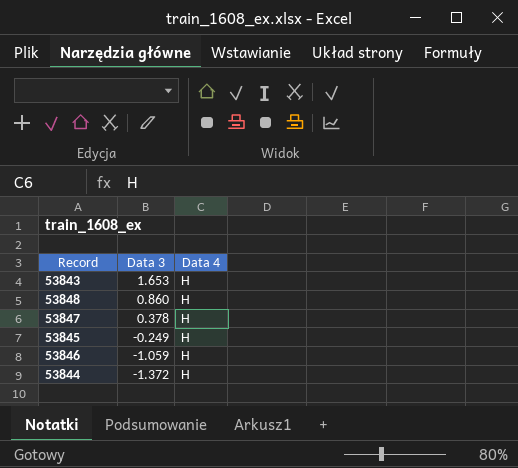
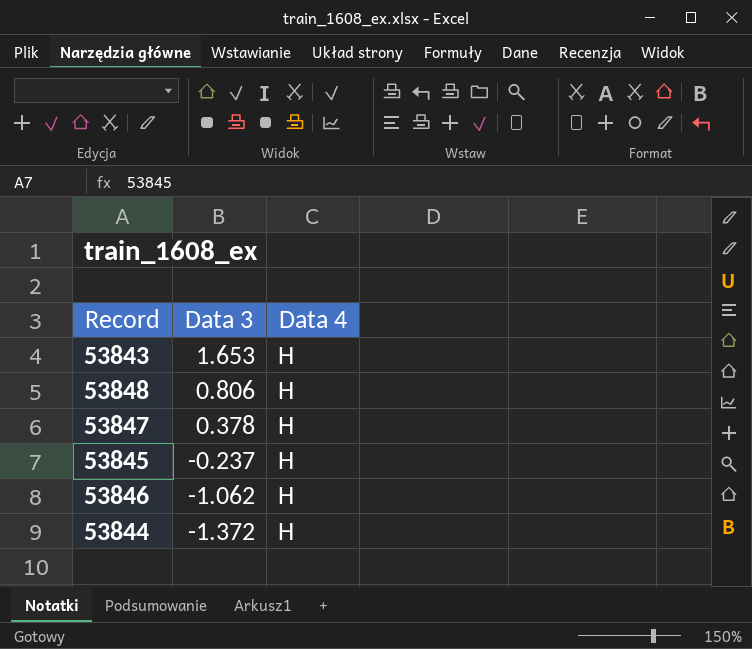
53848 | Data 3: 0.860 -> 0.806
53845 | Data 3: -0.249 -> -0.237
53846 | Data 3: -1.059 -> -1.062

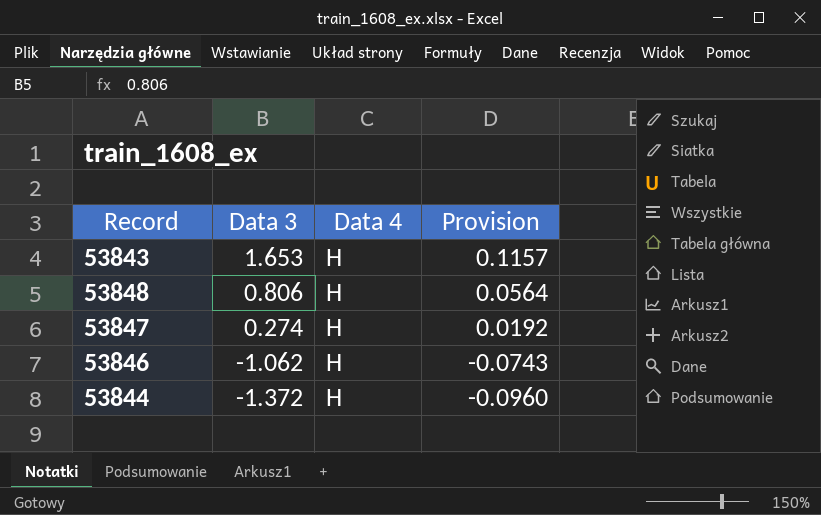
column Provision | formula: none -> [Data 3] * 0.07
row 53845: -0.237 | H -> none
53847 | Data 3: 0.378 -> 0.274

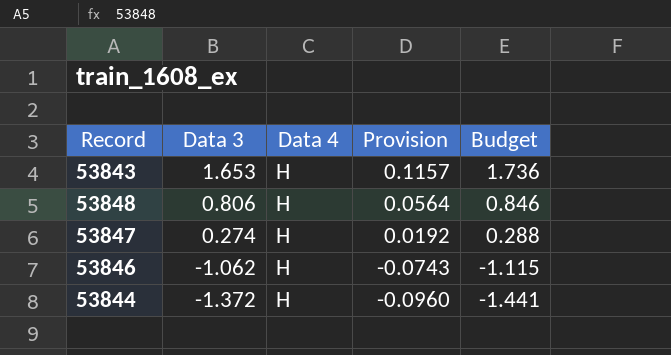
column Budget | formula: none -> [Data 3] * 1.05

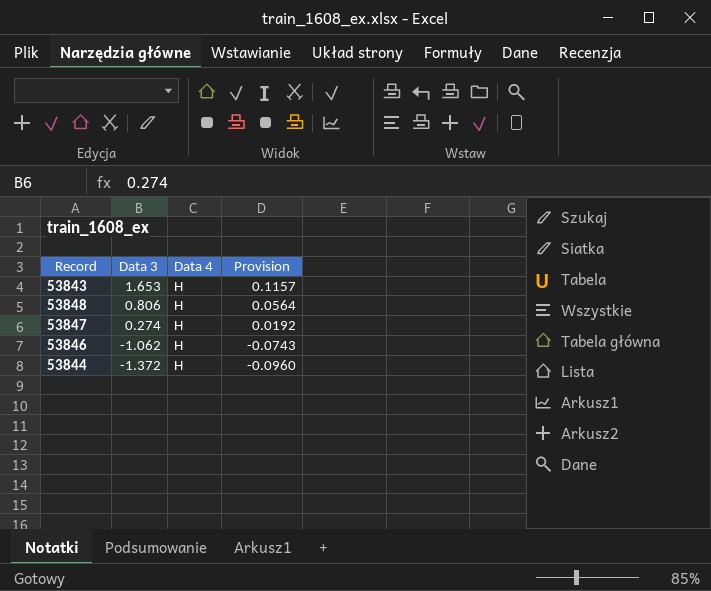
column Budget | formula: [Data 3] * 1.05 -> none

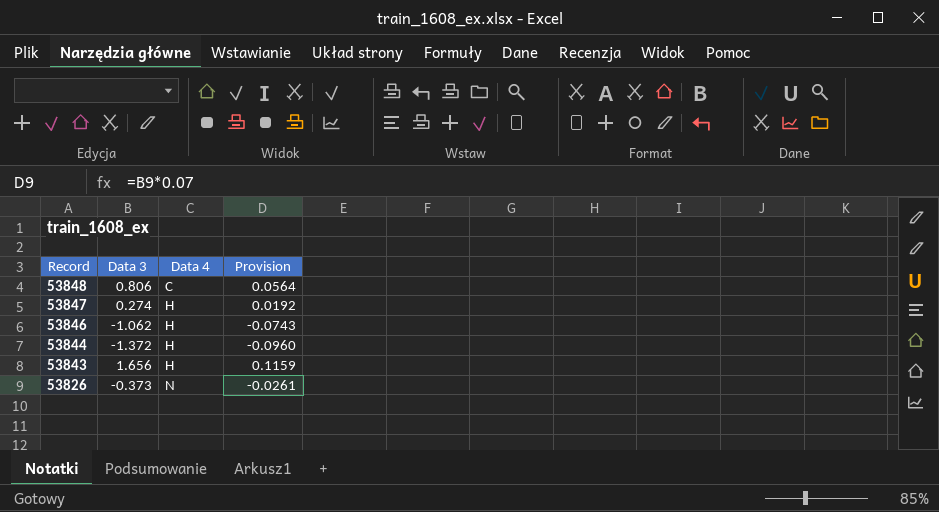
row order: Data 3 descending -> Record descending
53848 | Data 4: H -> C
53843 | Data 3: 1.653 -> 1.656
53843 | Provision: 0.1157 -> 0.1159
row 53826: none -> -0.373 | N | -0.0261

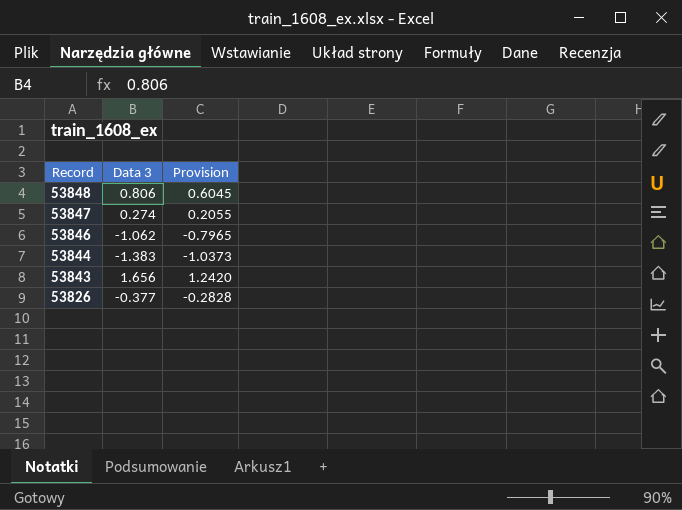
column Data 4 | position: 3 -> none
column Provision | formula: [Data 3] * 0.07 -> [Data 3] * 0.75
53844 | Data 3: -1.372 -> -1.383
53826 | Data 3: -0.373 -> -0.377

